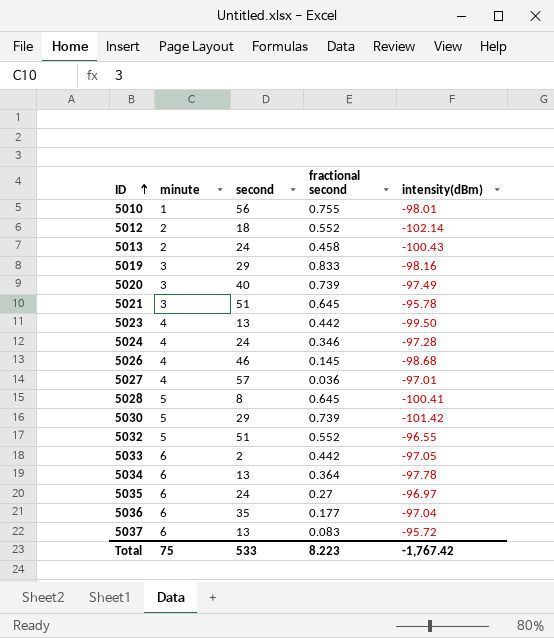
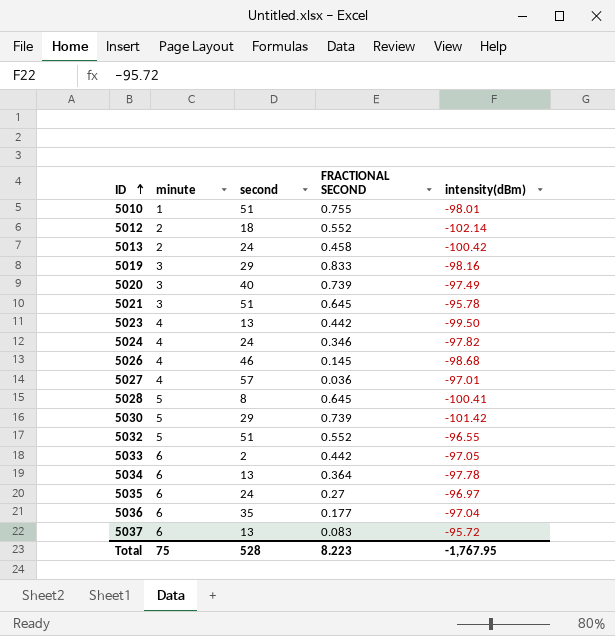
column name: fractional second -> FRACTIONAL SECOND
5010 | second: 56 -> 51
5013 | intensity(dBm): -100.43 -> -100.42
5024 | intensity(dBm): -97.28 -> -97.82
Total | second: 533 -> 528
Total | intensity(dBm): -1,767.42 -> -1,767.95

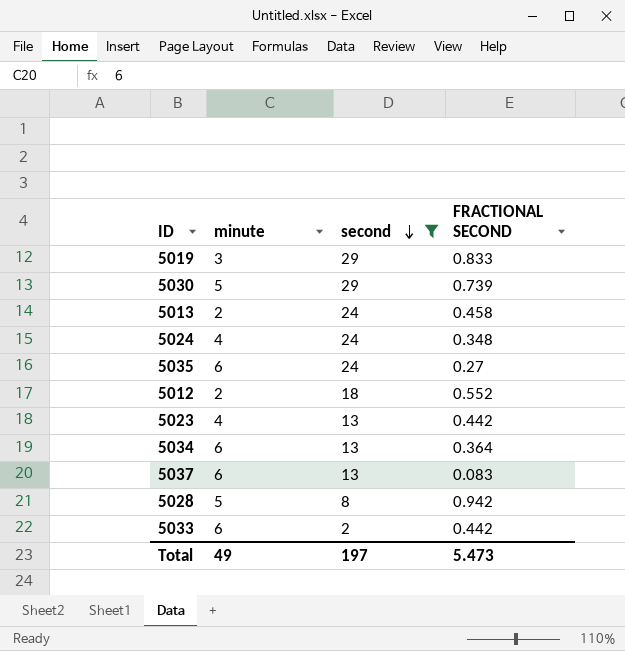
filter: none -> second <= 29
row order: ID ascending -> second descending
column intensity(dBm) | position: 5 -> none
5024 | FRACTIONAL SECOND: 0.346 -> 0.348
5028 | FRACTIONAL SECOND: 0.645 -> 0.942
Total | minute: 75 -> 49
Total | second: 528 -> 197
Total | FRACTIONAL SECOND: 8.223 -> 5.473

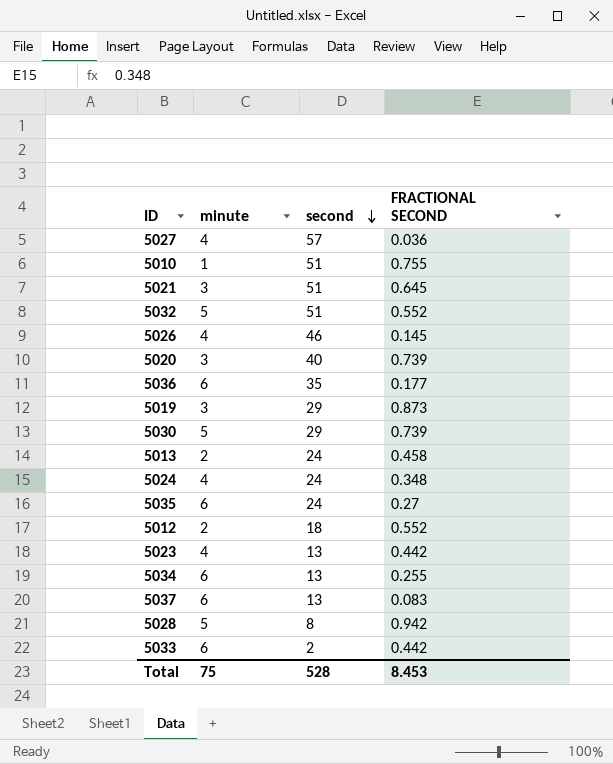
filter: second <= 29 -> none
5019 | FRACTIONAL SECOND: 0.833 -> 0.873
5034 | FRACTIONAL SECOND: 0.364 -> 0.255
Total | minute: 49 -> 75
Total | second: 197 -> 528
Total | FRACTIONAL SECOND: 5.473 -> 8.453

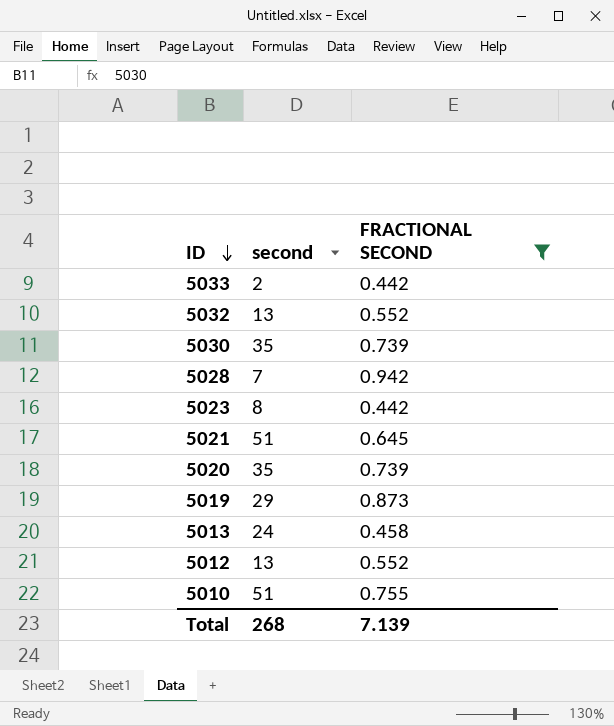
filter: none -> FRACTIONAL SECOND >= 0.442
row order: second descending -> ID descending
column minute | position: 2 -> none
5032 | second: 51 -> 13
5030 | second: 29 -> 35
5028 | second: 8 -> 7
5023 | second: 13 -> 8
5020 | second: 40 -> 35
5012 | second: 18 -> 13
Total | second: 528 -> 268
Total | FRACTIONAL SECOND: 8.453 -> 7.139

